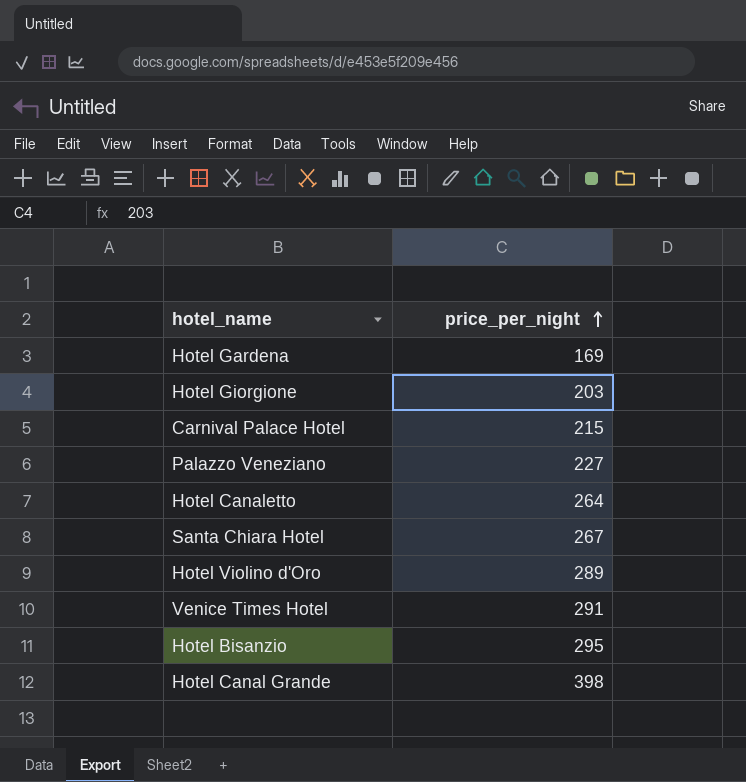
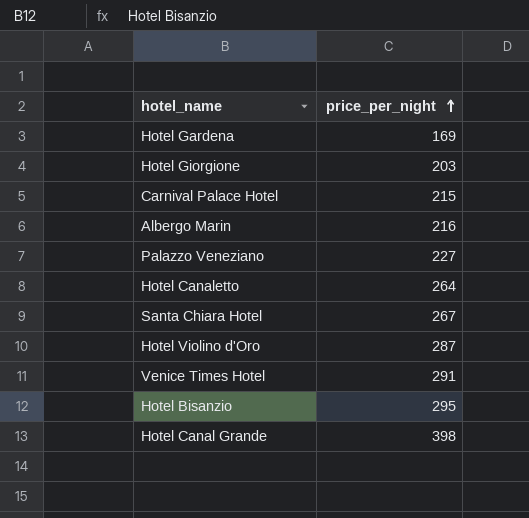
row Albergo Marin: none -> 216
Hotel Violino d'Oro | price_per_night: 289 -> 287

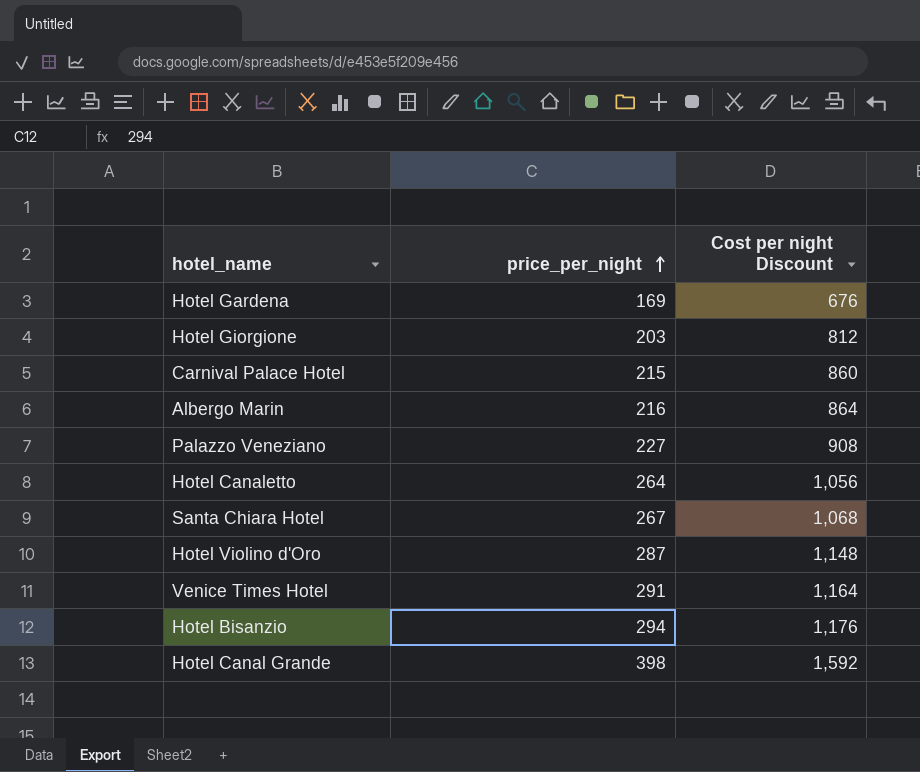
column Cost per night Discount | formula: none -> [price_per_night] * 4
Hotel Bisanzio | price_per_night: 295 -> 294

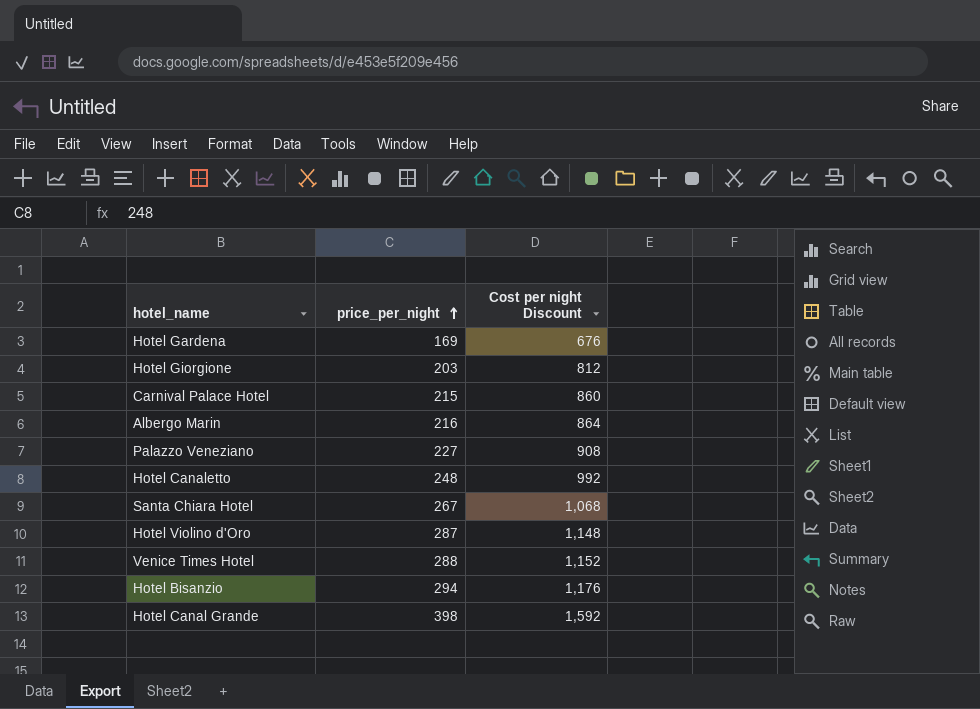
Hotel Canaletto | price_per_night: 264 -> 248
Hotel Canaletto | Cost per night Discount: 1,056 -> 992
Venice Times Hotel | price_per_night: 291 -> 288
Venice Times Hotel | Cost per night Discount: 1,164 -> 1,152

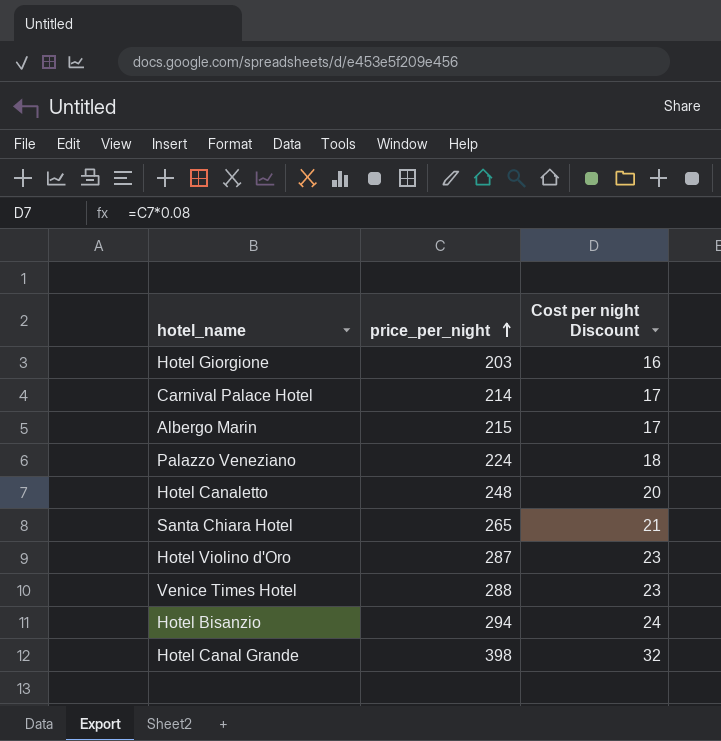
column Cost per night Discount | formula: [price_per_night] * 4 -> [price_per_night] * 0.08
row Hotel Gardena: 169 | 676 -> none
Carnival Palace Hotel | price_per_night: 215 -> 214
Albergo Marin | price_per_night: 216 -> 215
Palazzo Veneziano | price_per_night: 227 -> 224
Santa Chiara Hotel | price_per_night: 267 -> 265

